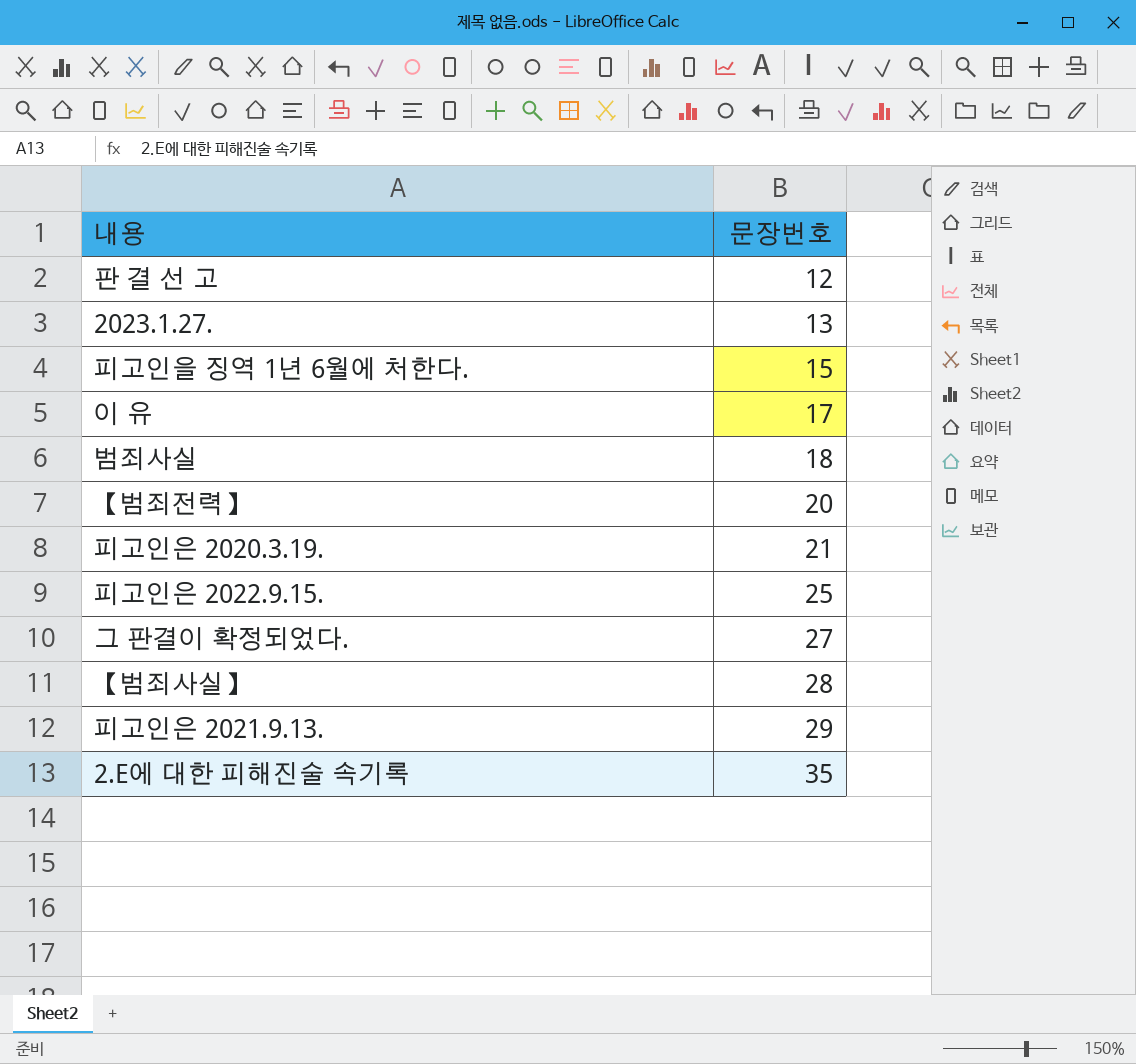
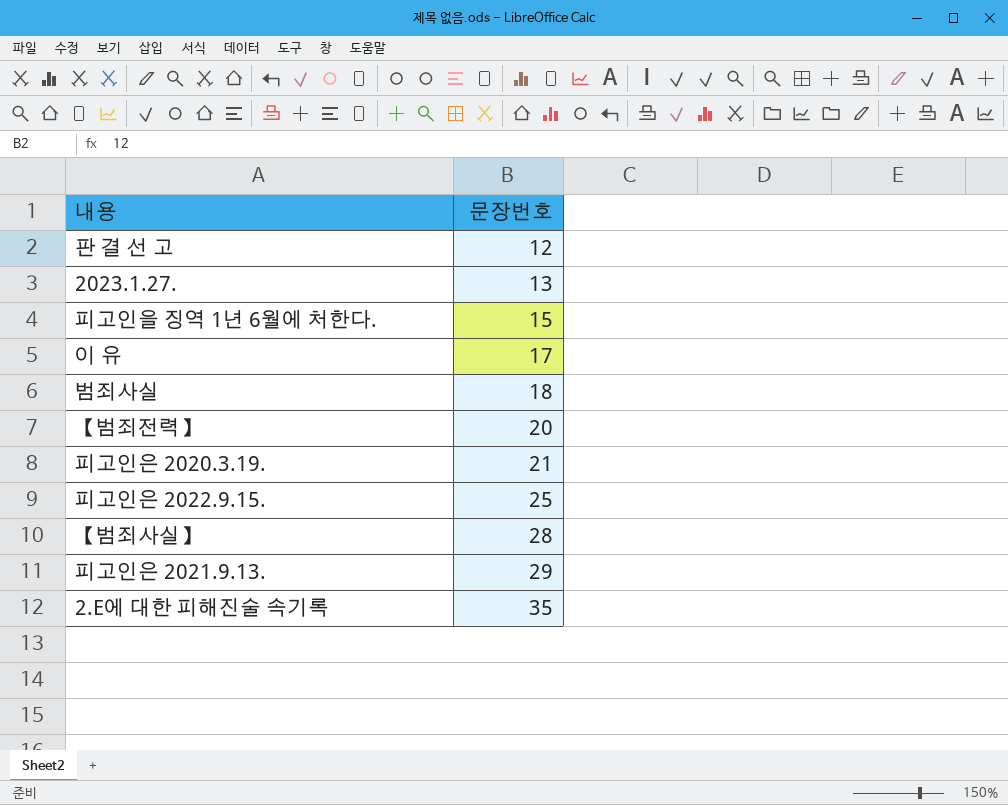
row 그 판결이 확정되었다.: 27 -> none

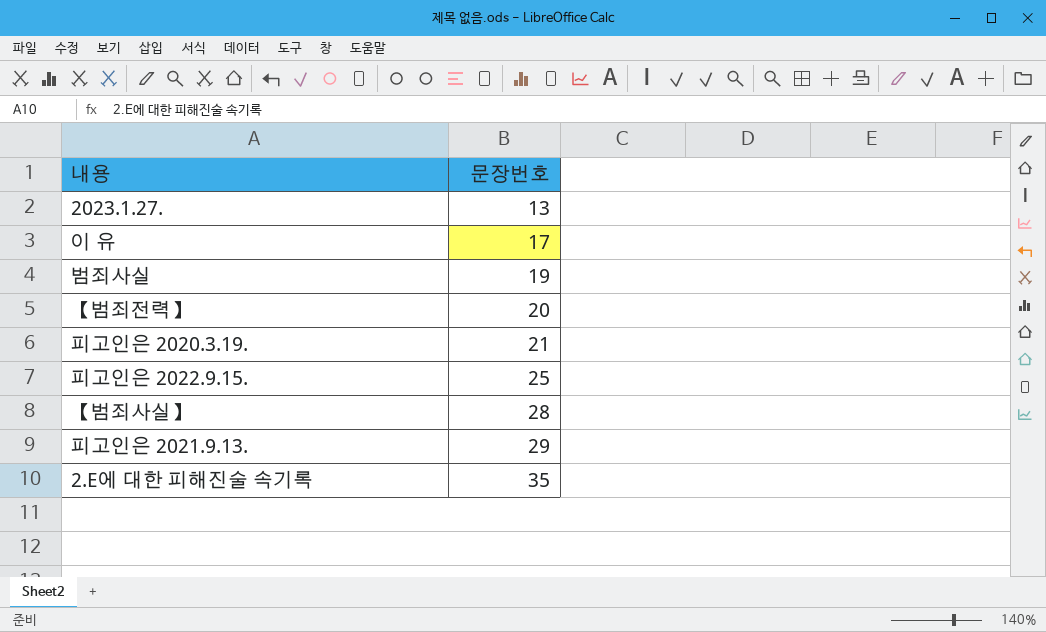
row 판 결 선 고: 12 -> none
row 피고인을 징역 1년 6월에 처한다.: 15 -> none
범죄사실 | 문장번호: 18 -> 19

